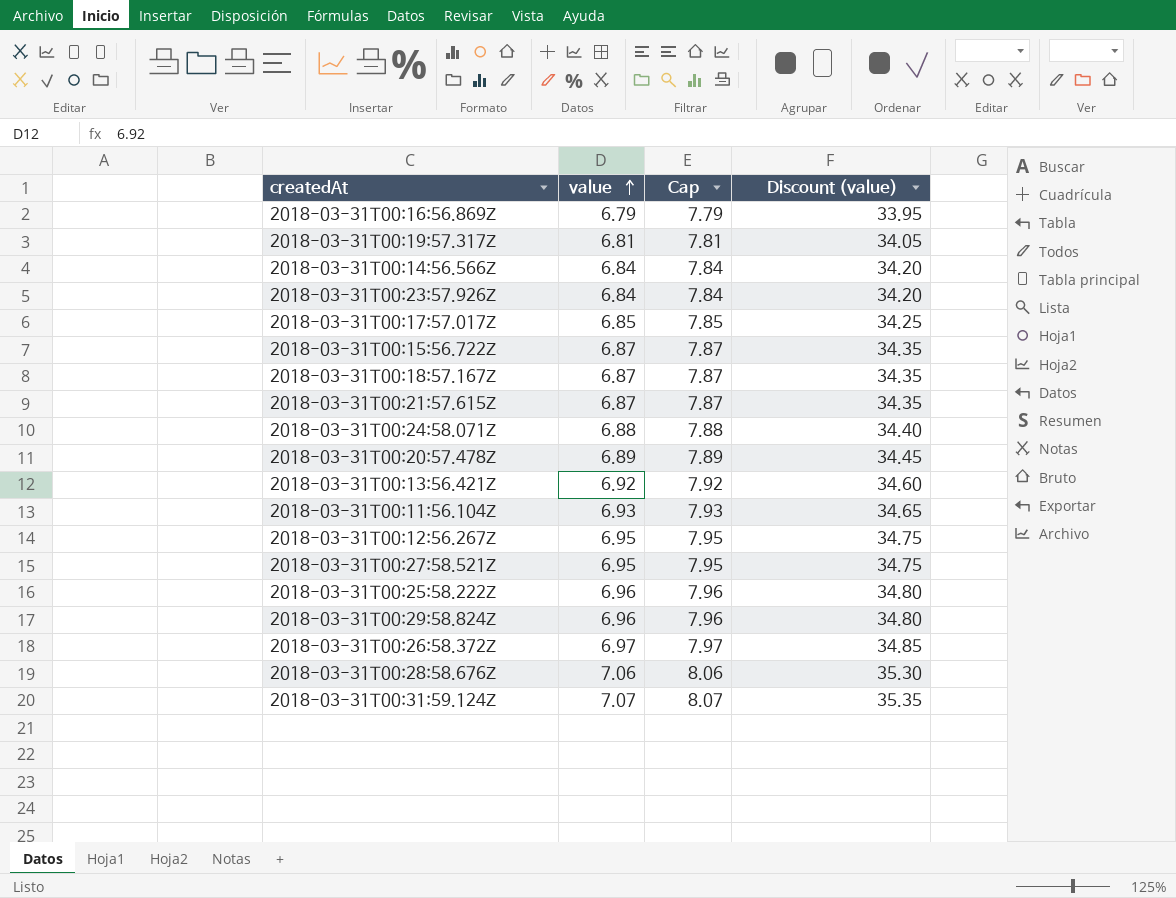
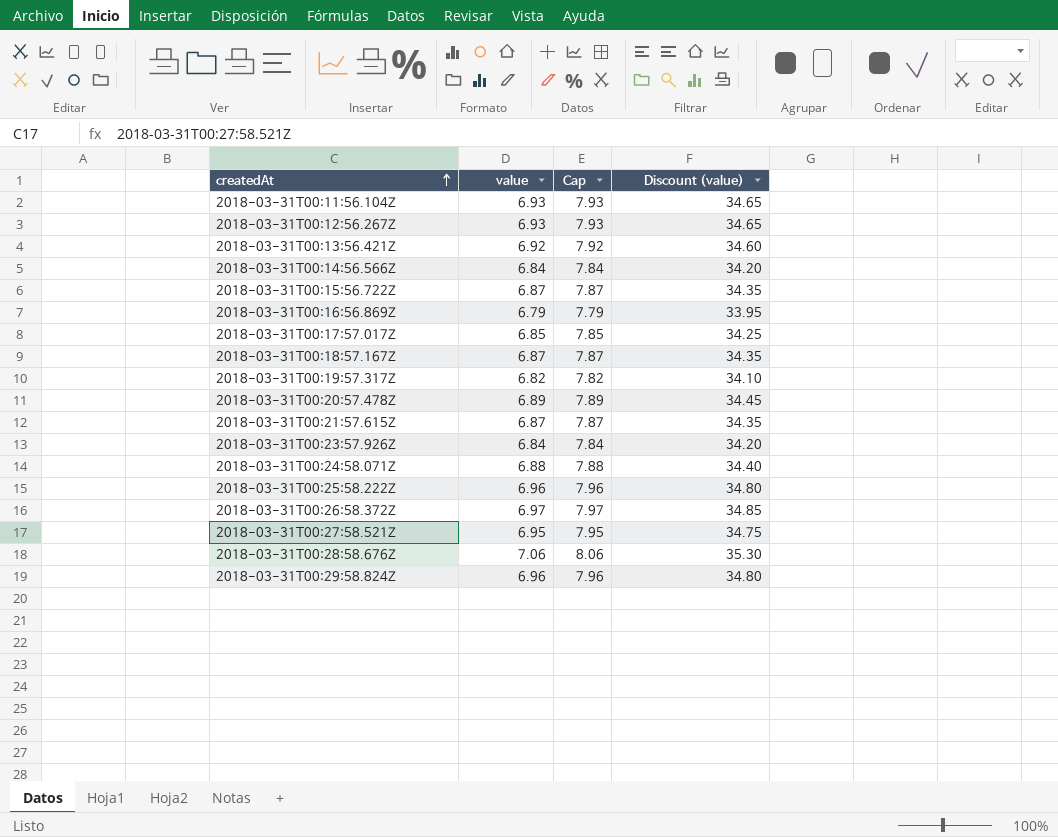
row order: value ascending -> createdAt ascending
row 2018-03-31T00:31:59.124Z: 7.07 | 8.07 | 35.35 -> none
2018-03-31T00:12:56.267Z | value: 6.95 -> 6.93
2018-03-31T00:12:56.267Z | Cap: 7.95 -> 7.93
2018-03-31T00:12:56.267Z | Discount (value): 34.75 -> 34.65
2018-03-31T00:19:57.317Z | value: 6.81 -> 6.82
2018-03-31T00:19:57.317Z | Cap: 7.81 -> 7.82
2018-03-31T00:19:57.317Z | Discount (value): 34.05 -> 34.10

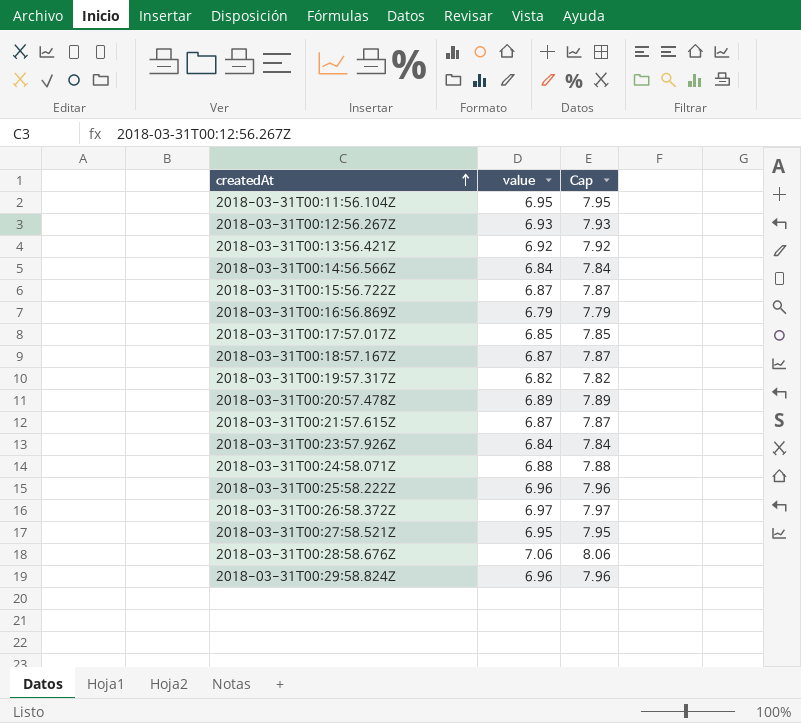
column Discount (value) | formula: [value] * 5 -> none
2018-03-31T00:11:56.104Z | value: 6.93 -> 6.95
2018-03-31T00:11:56.104Z | Cap: 7.93 -> 7.95

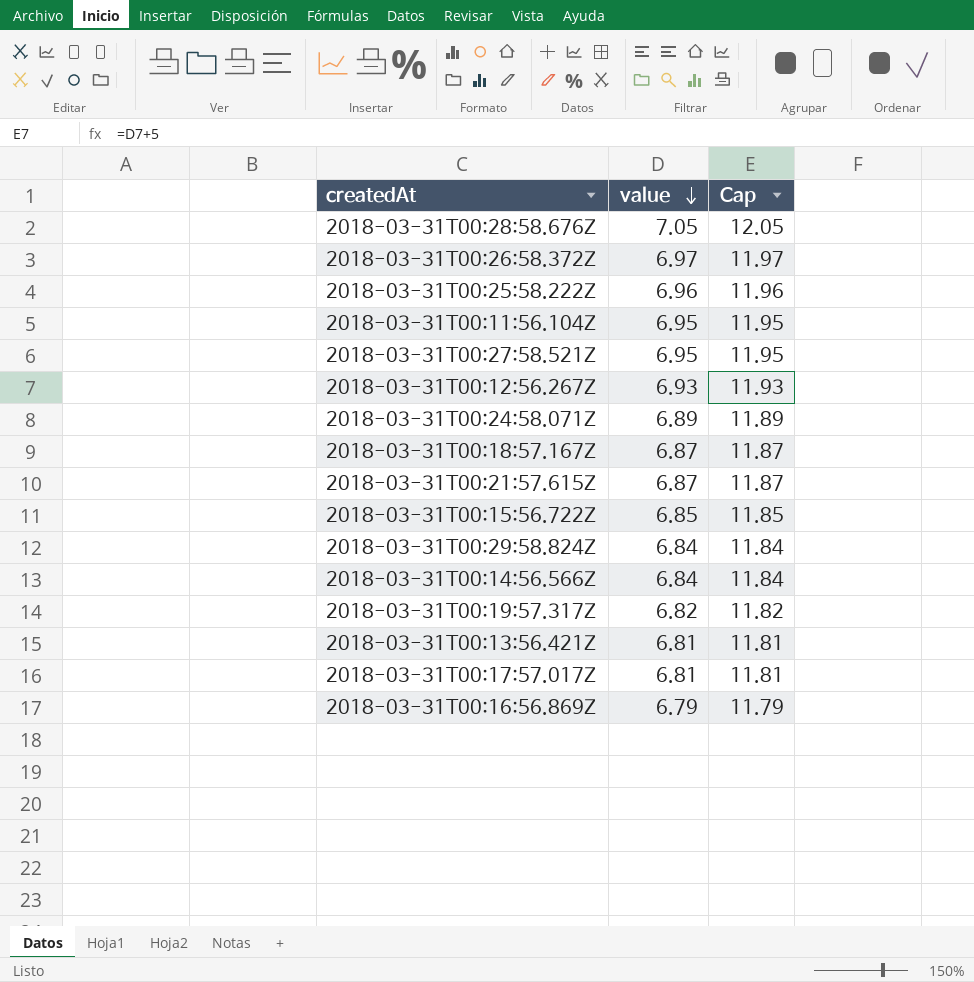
row order: createdAt ascending -> value descending
column Cap | formula: [value] + 1 -> [value] + 5
row 2018-03-31T00:20:57.478Z: 6.89 | 7.89 -> none
row 2018-03-31T00:23:57.926Z: 6.84 | 7.84 -> none
2018-03-31T00:28:58.676Z | value: 7.06 -> 7.05
2018-03-31T00:24:58.071Z | value: 6.88 -> 6.89
2018-03-31T00:15:56.722Z | value: 6.87 -> 6.85
2018-03-31T00:29:58.824Z | value: 6.96 -> 6.84
2018-03-31T00:13:56.421Z | value: 6.92 -> 6.81
2018-03-31T00:17:57.017Z | value: 6.85 -> 6.81

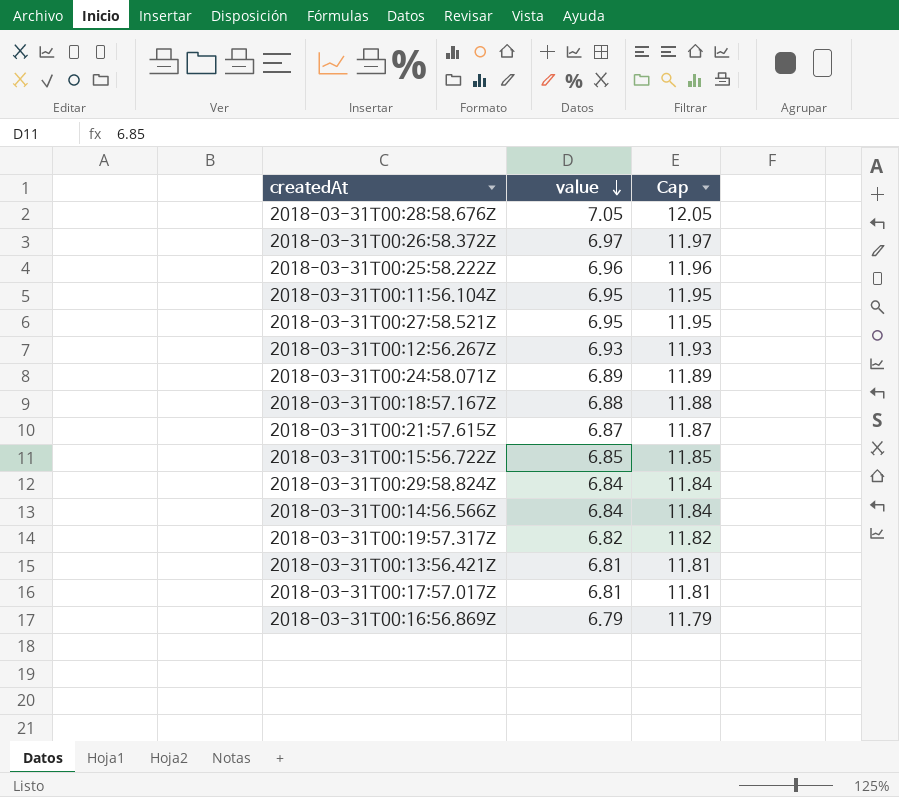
2018-03-31T00:18:57.167Z | value: 6.87 -> 6.88
2018-03-31T00:18:57.167Z | Cap: 11.87 -> 11.88

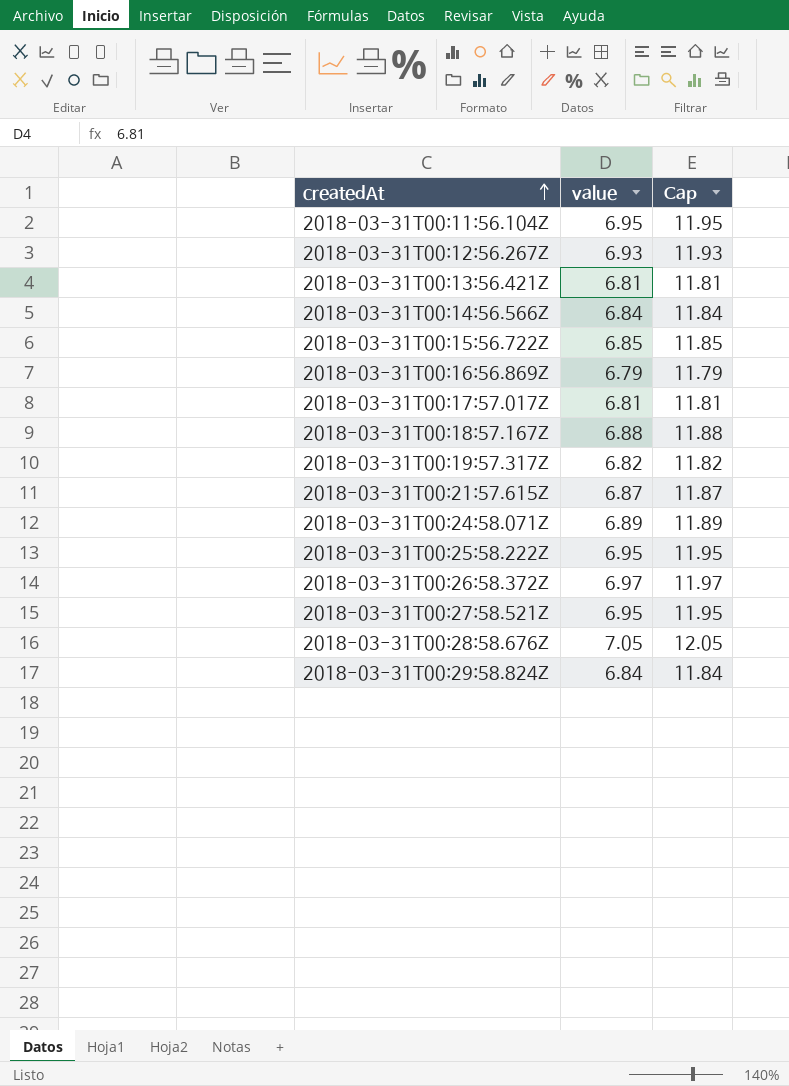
row order: value descending -> createdAt ascending
2018-03-31T00:25:58.222Z | value: 6.96 -> 6.95
2018-03-31T00:25:58.222Z | Cap: 11.96 -> 11.95

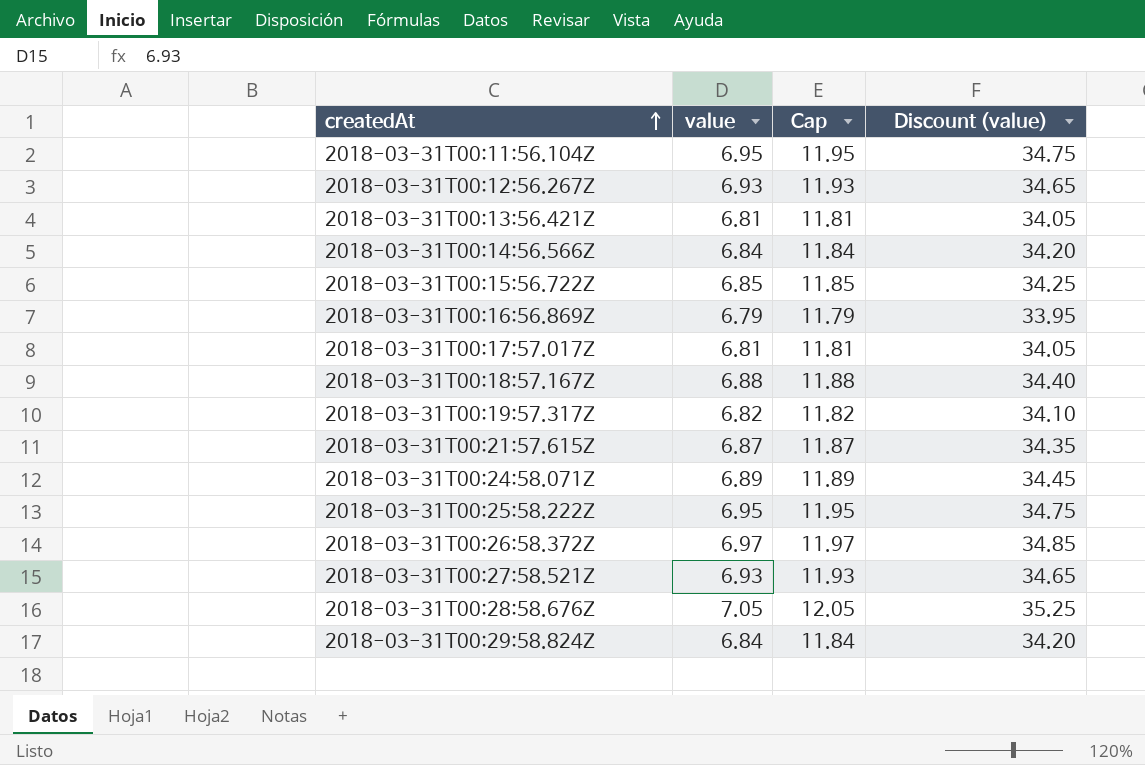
column Discount (value) | formula: none -> [value] * 5
2018-03-31T00:27:58.521Z | value: 6.95 -> 6.93
2018-03-31T00:27:58.521Z | Cap: 11.95 -> 11.93

